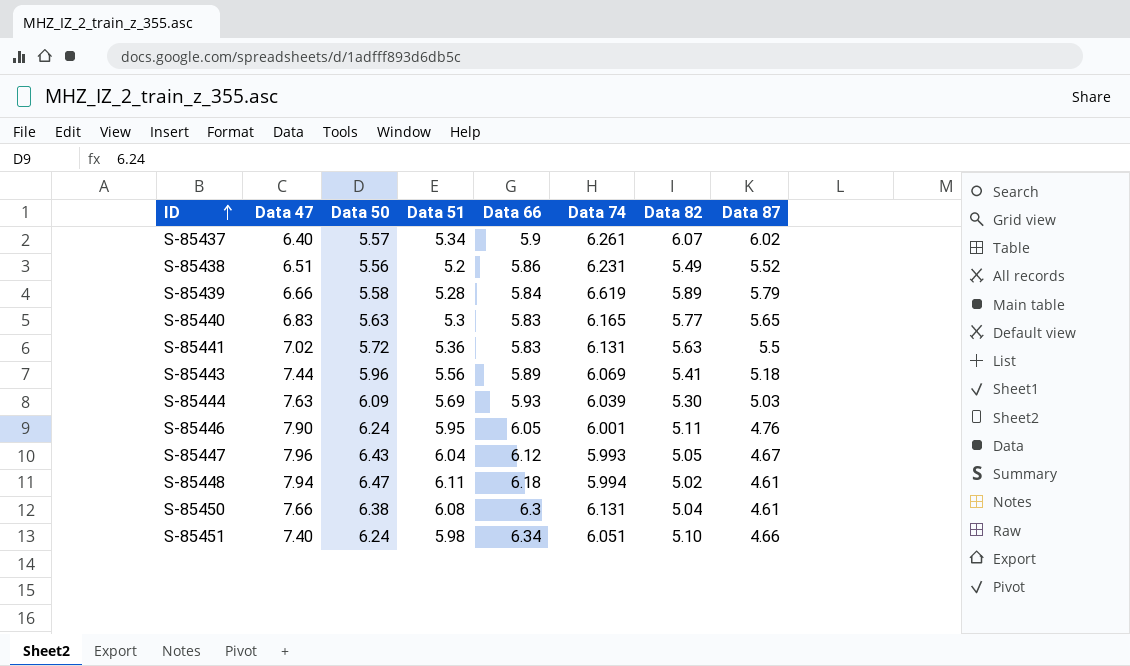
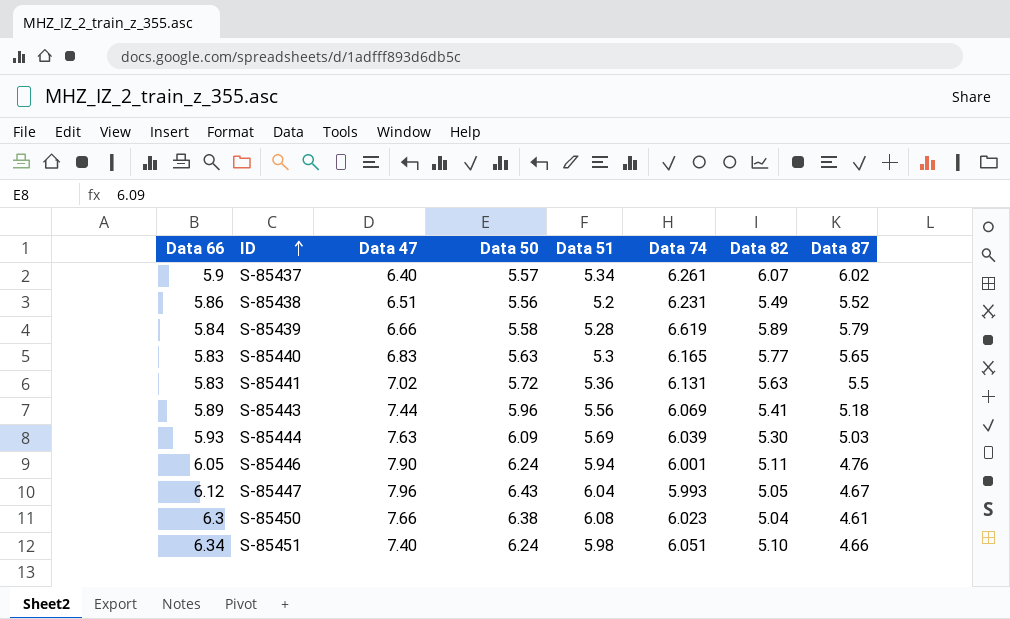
column Data 66 | position: 5 -> 1
row S-85448: 7.94 | 6.47 | 6.11 | 6.18 | 5.994 | 5.02 | 4.61 -> none
S-85446 | Data 51: 5.95 -> 5.94
S-85450 | Data 74: 6.131 -> 6.023

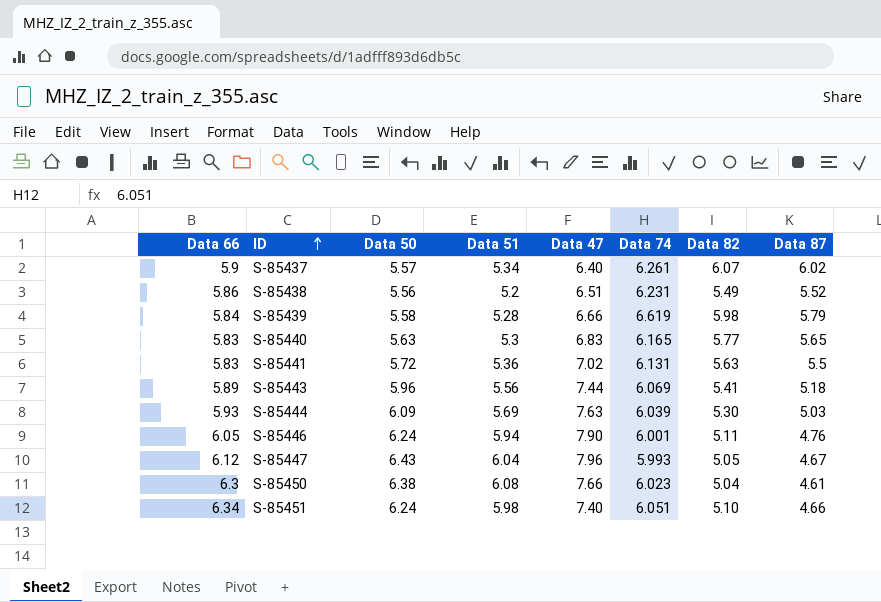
column Data 47 | position: 3 -> 5
S-85439 | Data 82: 5.89 -> 5.98

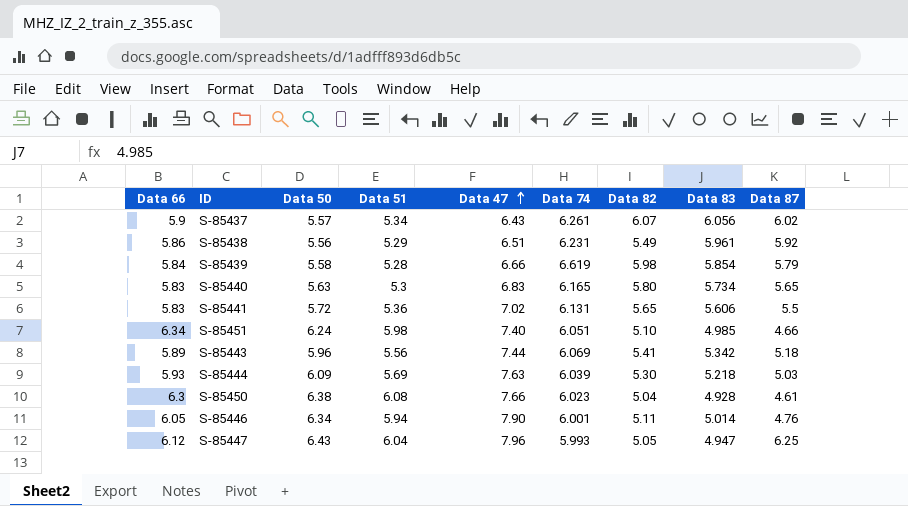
row order: ID ascending -> Data 47 ascending
column Data 83 | position: none -> 8
S-85437 | Data 47: 6.40 -> 6.43
S-85438 | Data 51: 5.2 -> 5.29
S-85438 | Data 87: 5.52 -> 5.92
S-85440 | Data 82: 5.77 -> 5.80
S-85441 | Data 82: 5.63 -> 5.65
S-85446 | Data 50: 6.24 -> 6.34
S-85447 | Data 87: 4.67 -> 6.25

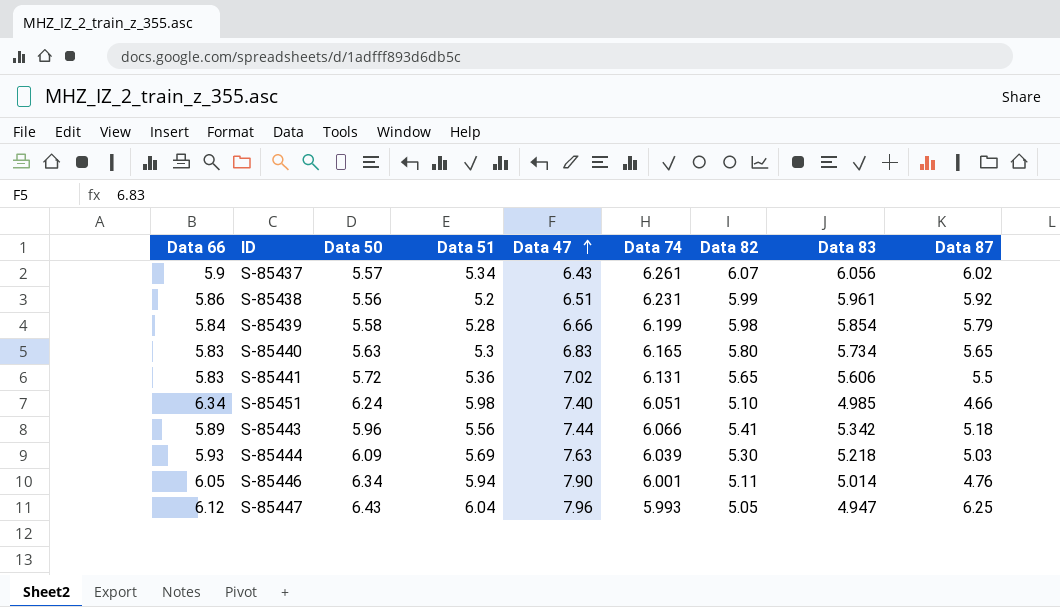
row S-85450: 6.3 | 6.38 | 6.08 | 7.66 | 6.023 | 5.04 | 4.928 | 4.61 -> none
S-85438 | Data 51: 5.29 -> 5.2
S-85438 | Data 82: 5.49 -> 5.99
S-85439 | Data 74: 6.619 -> 6.199
S-85443 | Data 74: 6.069 -> 6.066

